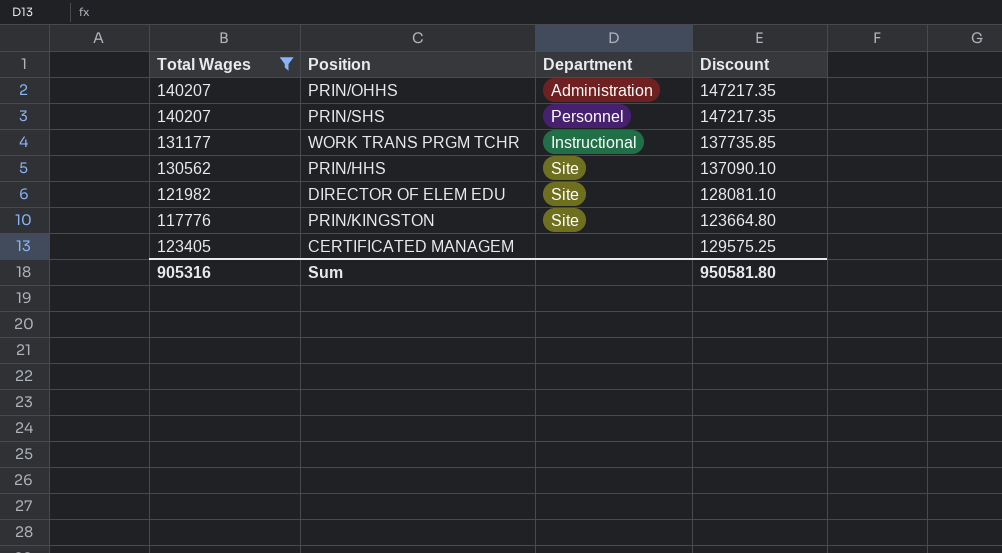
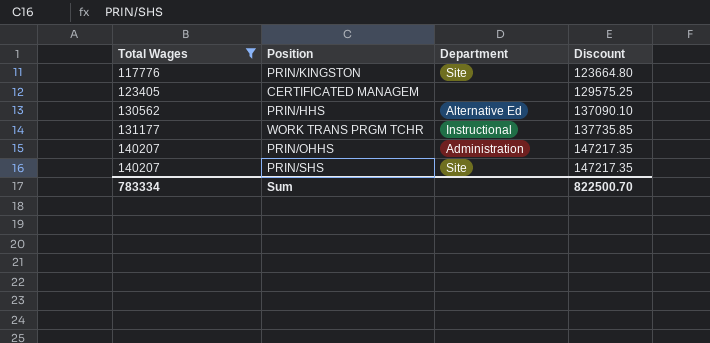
row order: none -> Total Wages ascending
row DIRECTOR OF ELEM EDU: 121982 | Site | 128081.10 -> none
PRIN/HHS | Department: Site -> Alternative Ed
PRIN/SHS | Department: Personnel -> Site
Sum | Total Wages: 905316 -> 783334
Sum | Discount: 950581.80 -> 822500.70

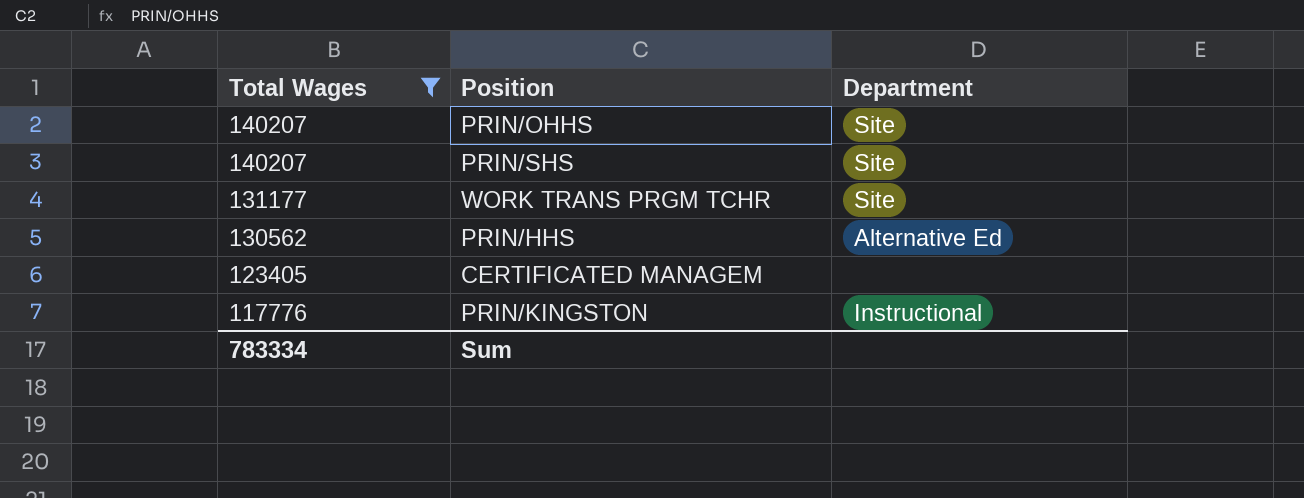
row order: Total Wages ascending -> Total Wages descending
column Discount | formula: [Total Wages] * 1.05 -> none
PRIN/OHHS | Department: Administration -> Site
WORK TRANS PRGM TCHR | Department: Instructional -> Site
PRIN/KINGSTON | Department: Site -> Instructional

